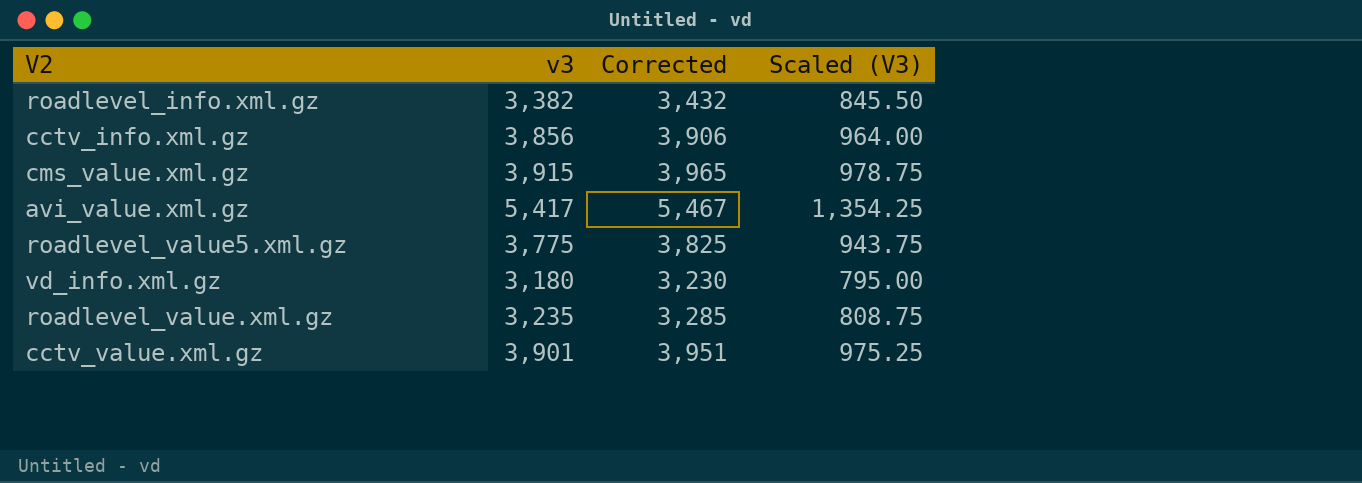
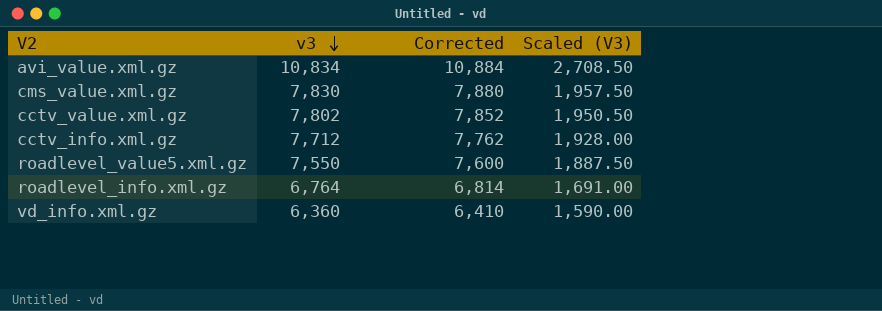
row order: none -> v3 descending
row roadlevel_value.xml.gz: 3,235 | 3,285 | 808.75 -> none
avi_value.xml.gz | v3: 5,417 -> 10,834
avi_value.xml.gz | Corrected: 5,467 -> 10,884
avi_value.xml.gz | Scaled (V3): 1,354.25 -> 2,708.50
cms_value.xml.gz | v3: 3,915 -> 7,830
cms_value.xml.gz | Corrected: 3,965 -> 7,880
cms_value.xml.gz | Scaled (V3): 978.75 -> 1,957.50
cctv_value.xml.gz | v3: 3,901 -> 7,802
cctv_value.xml.gz | Corrected: 3,951 -> 7,852
cctv_value.xml.gz | Scaled (V3): 975.25 -> 1,950.50
cctv_info.xml.gz | v3: 3,856 -> 7,712
cctv_info.xml.gz | Corrected: 3,906 -> 7,762
cctv_info.xml.gz | Scaled (V3): 964.00 -> 1,928.00
roadlevel_value5.xml.gz | v3: 3,775 -> 7,550
roadlevel_value5.xml.gz | Corrected: 3,825 -> 7,600
roadlevel_value5.xml.gz | Scaled (V3): 943.75 -> 1,887.50
roadlevel_info.xml.gz | v3: 3,382 -> 6,764
roadlevel_info.xml.gz | Corrected: 3,432 -> 6,814
roadlevel_info.xml.gz | Scaled (V3): 845.50 -> 1,691.00
vd_info.xml.gz | v3: 3,180 -> 6,360
vd_info.xml.gz | Corrected: 3,230 -> 6,410
vd_info.xml.gz | Scaled (V3): 795.00 -> 1,590.00

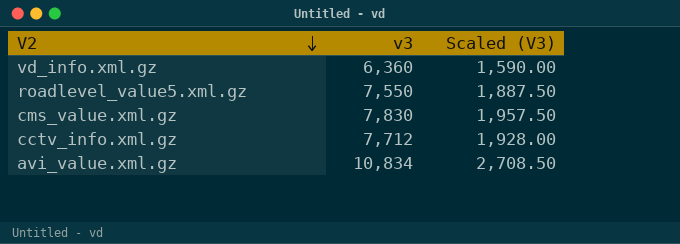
row order: v3 descending -> V2 descending
column Corrected | formula: [v3] + 50 -> none
row cctv_value.xml.gz: 7,802 | 7,852 | 1,950.50 -> none
row roadlevel_info.xml.gz: 6,764 | 6,814 | 1,691.00 -> none

